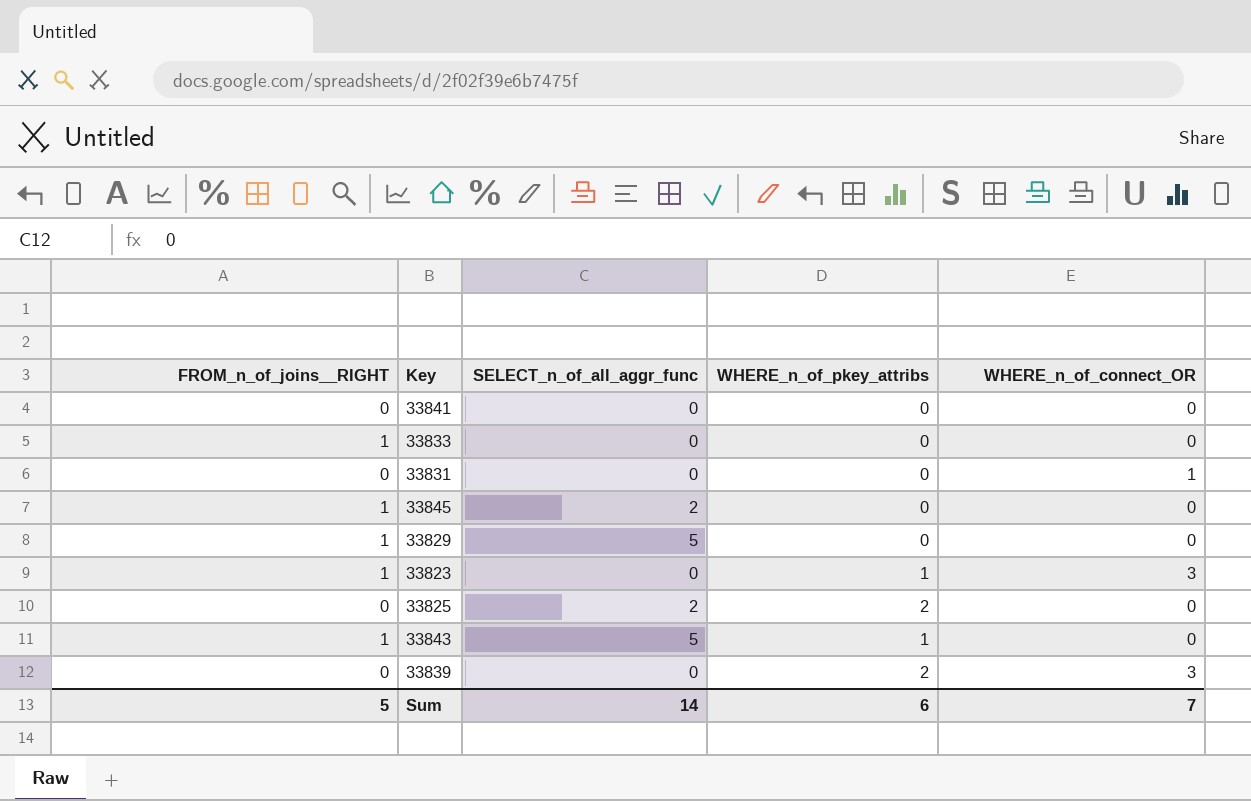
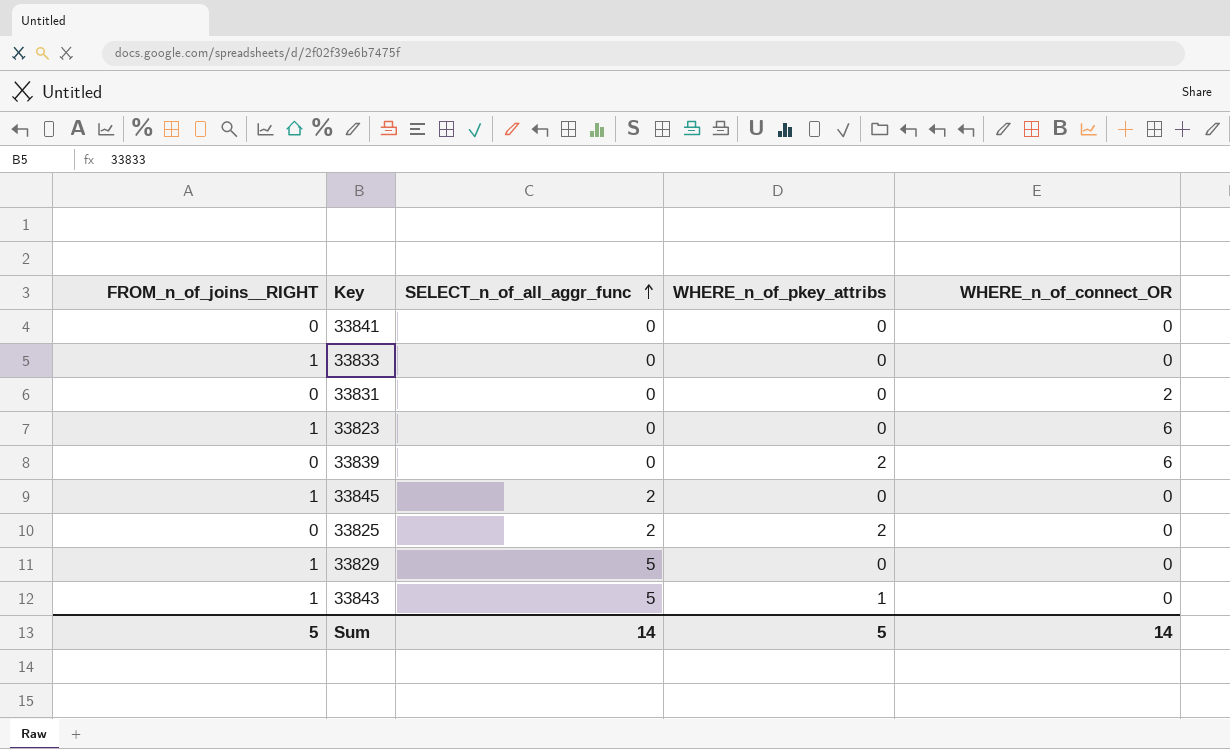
row order: none -> SELECT_n_of_all_aggr_func ascending
33831 | WHERE_n_of_connect_OR: 1 -> 2
33823 | WHERE_n_of_pkey_attribs: 1 -> 0
33823 | WHERE_n_of_connect_OR: 3 -> 6
33839 | WHERE_n_of_connect_OR: 3 -> 6
Sum | WHERE_n_of_pkey_attribs: 6 -> 5
Sum | WHERE_n_of_connect_OR: 7 -> 14

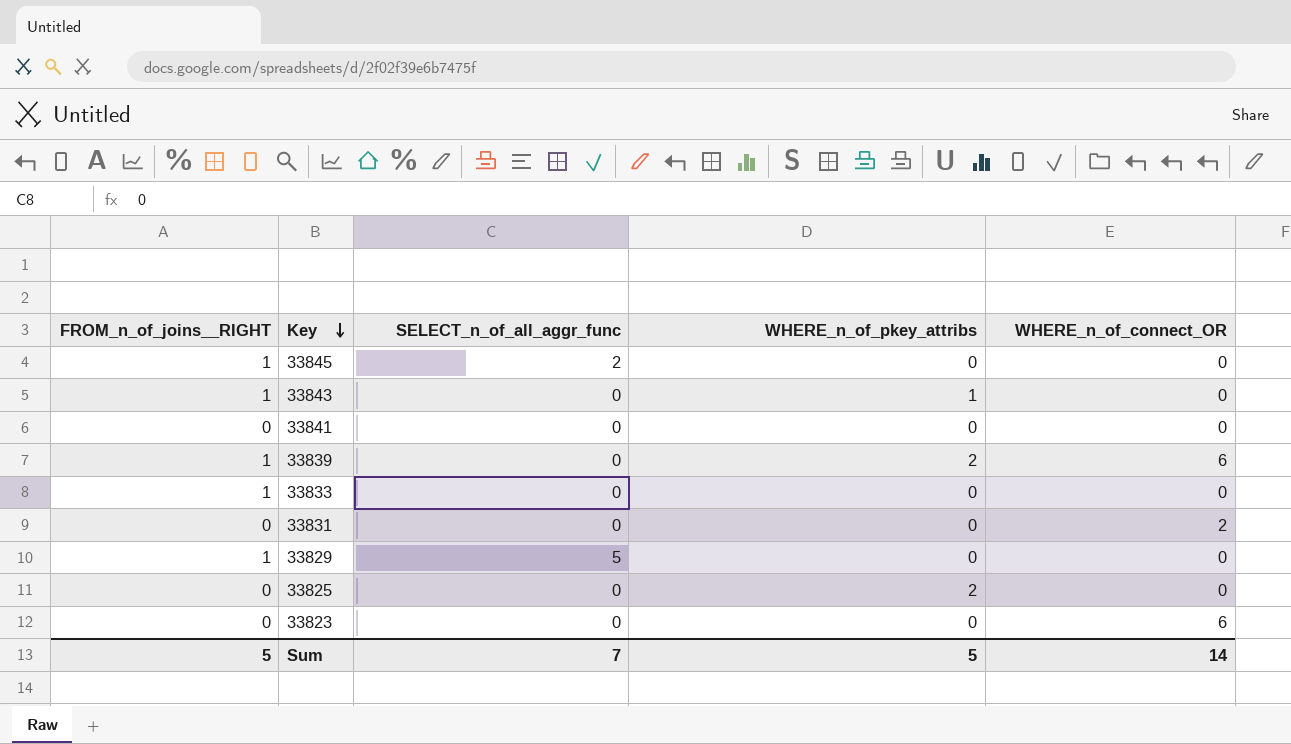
row order: SELECT_n_of_all_aggr_func ascending -> Key descending
33843 | SELECT_n_of_all_aggr_func: 5 -> 0
33839 | FROM_n_of_joins__RIGHT: 0 -> 1
33825 | SELECT_n_of_all_aggr_func: 2 -> 0
33823 | FROM_n_of_joins__RIGHT: 1 -> 0
Sum | SELECT_n_of_all_aggr_func: 14 -> 7

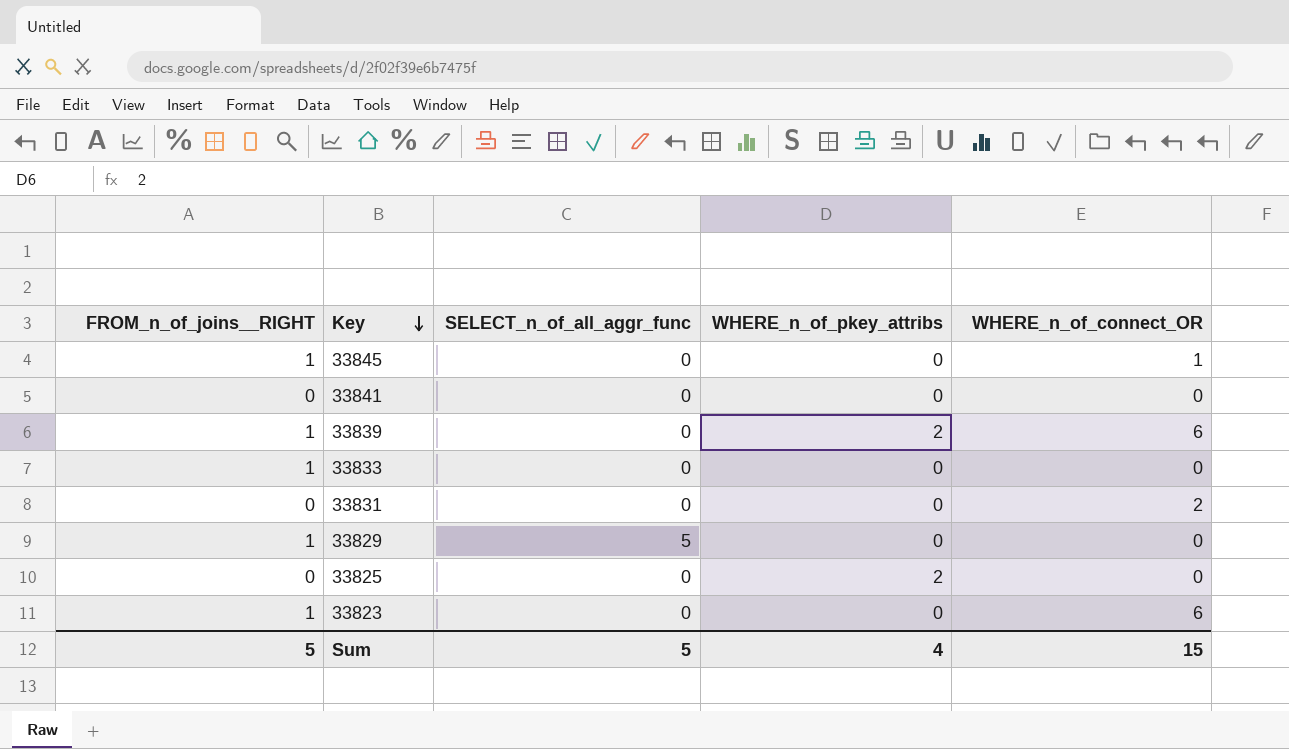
row 33843: 1 | 0 | 1 | 0 -> none
33845 | SELECT_n_of_all_aggr_func: 2 -> 0
33845 | WHERE_n_of_connect_OR: 0 -> 1
33823 | FROM_n_of_joins__RIGHT: 0 -> 1
Sum | SELECT_n_of_all_aggr_func: 7 -> 5
Sum | WHERE_n_of_pkey_attribs: 5 -> 4
Sum | WHERE_n_of_connect_OR: 14 -> 15

